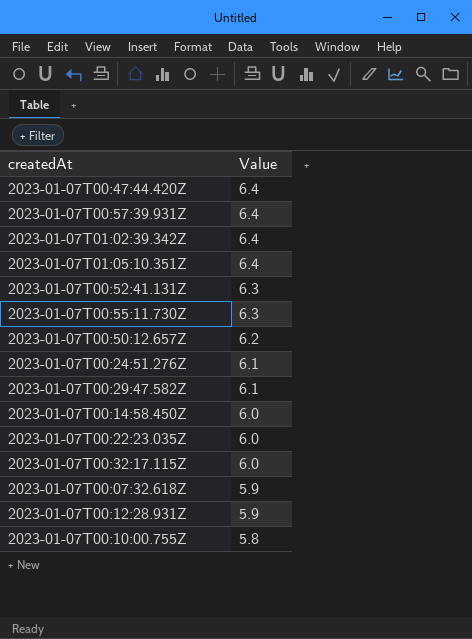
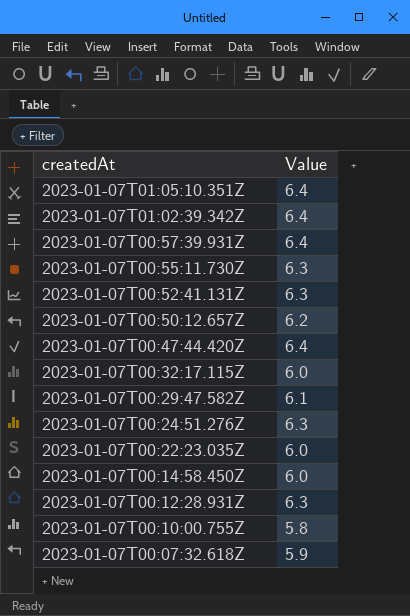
row order: Value descending -> createdAt descending
2023-01-07T00:24:51.276Z | Value: 6.1 -> 6.3
2023-01-07T00:12:28.931Z | Value: 5.9 -> 6.3

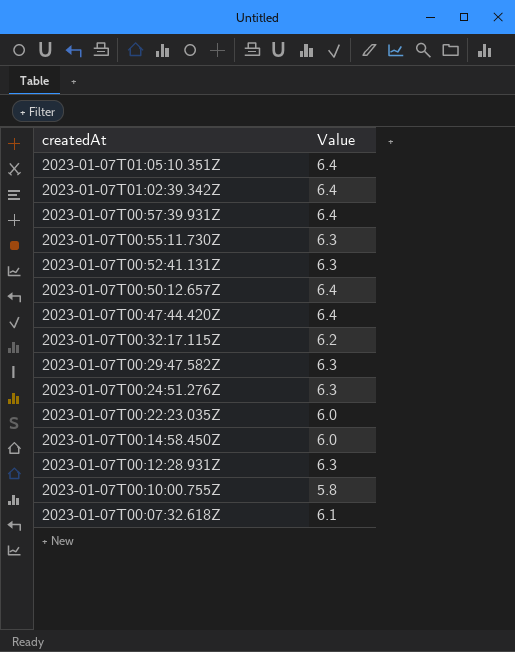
2023-01-07T00:50:12.657Z | Value: 6.2 -> 6.4
2023-01-07T00:32:17.115Z | Value: 6.0 -> 6.2
2023-01-07T00:29:47.582Z | Value: 6.1 -> 6.3
2023-01-07T00:07:32.618Z | Value: 5.9 -> 6.1

